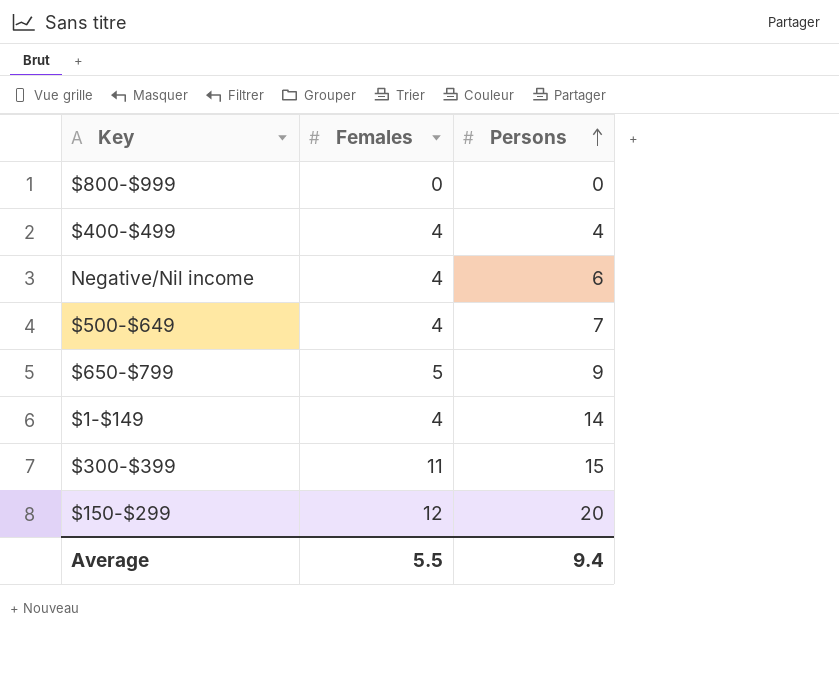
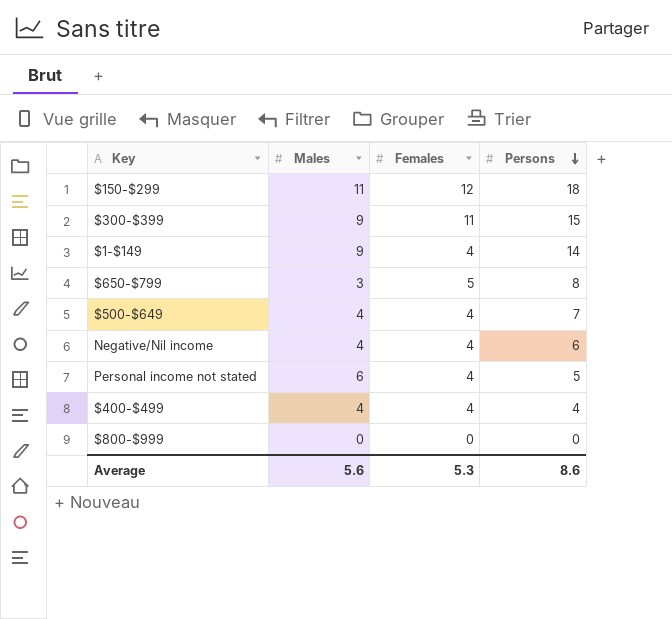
row order: Persons ascending -> Persons descending
column Males | position: none -> 2
$150-$299 | Persons: 20 -> 18
$650-$799 | Persons: 9 -> 8
row Personal income not stated: none -> 6 | 4 | 5
Average | Females: 5.5 -> 5.3
Average | Persons: 9.4 -> 8.6

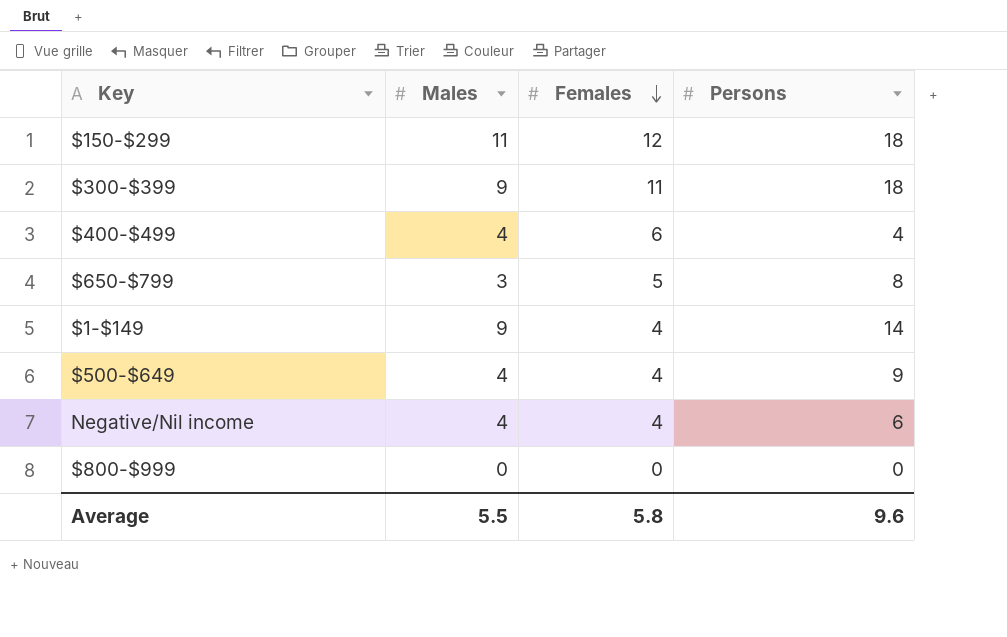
row order: Persons descending -> Females descending
row Personal income not stated: 6 | 4 | 5 -> none
$300-$399 | Persons: 15 -> 18
$400-$499 | Females: 4 -> 6
$500-$649 | Persons: 7 -> 9
Average | Males: 5.6 -> 5.5
Average | Females: 5.3 -> 5.8
Average | Persons: 8.6 -> 9.6

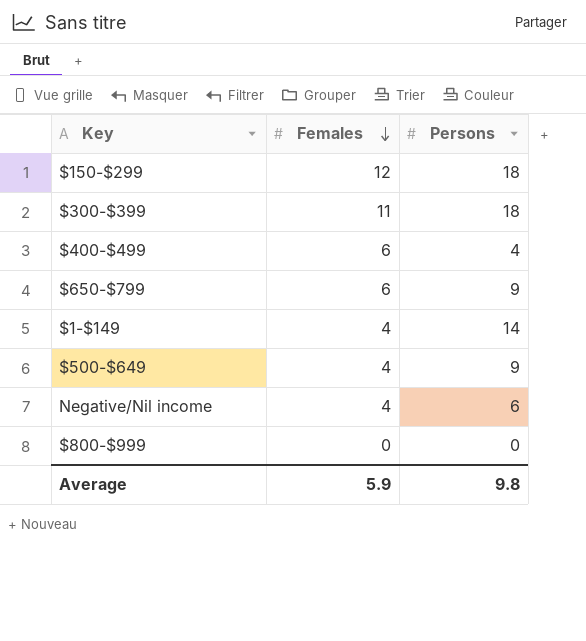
column Males | position: 2 -> none
$650-$799 | Females: 5 -> 6
$650-$799 | Persons: 8 -> 9
Average | Females: 5.8 -> 5.9
Average | Persons: 9.6 -> 9.8

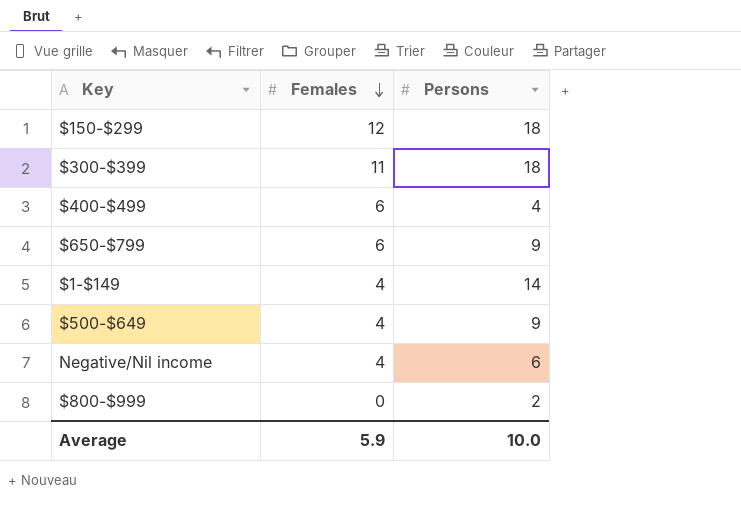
$800-$999 | Persons: 0 -> 2
Average | Persons: 9.8 -> 10.0

